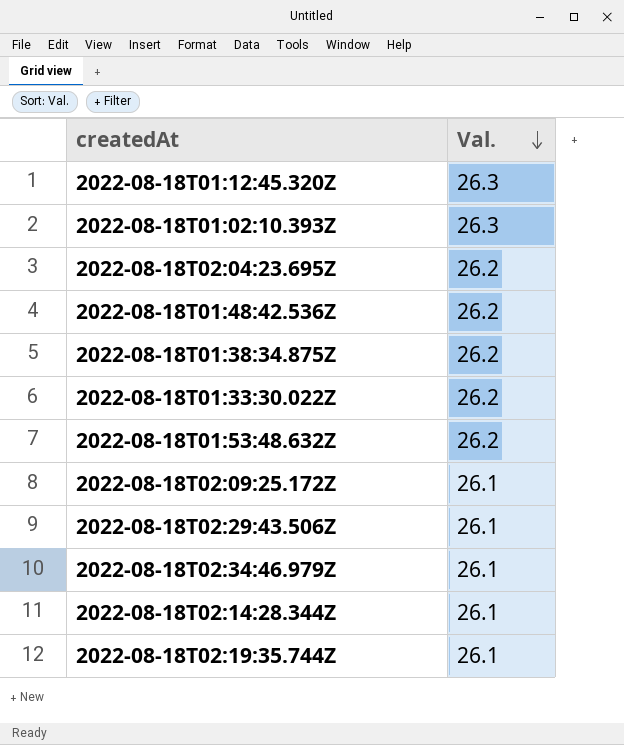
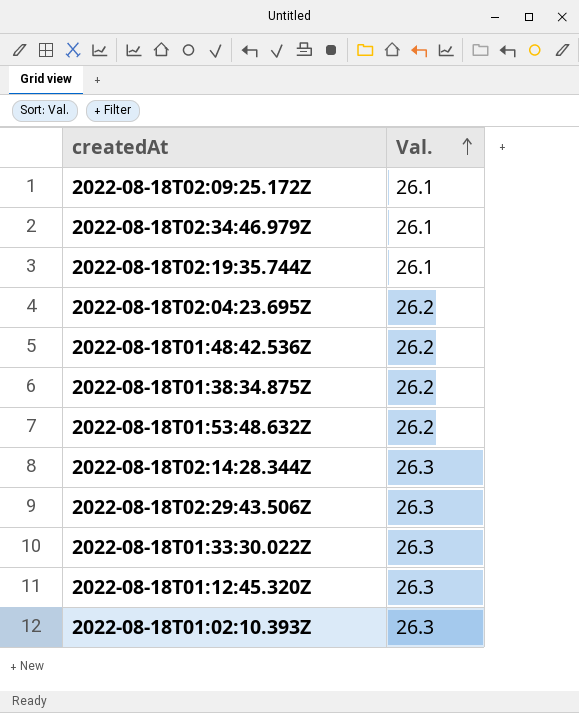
row order: Val. descending -> Val. ascending
2022-08-18T02:14:28.344Z | Val.: 26.1 -> 26.3
2022-08-18T02:29:43.506Z | Val.: 26.1 -> 26.3
2022-08-18T01:33:30.022Z | Val.: 26.2 -> 26.3

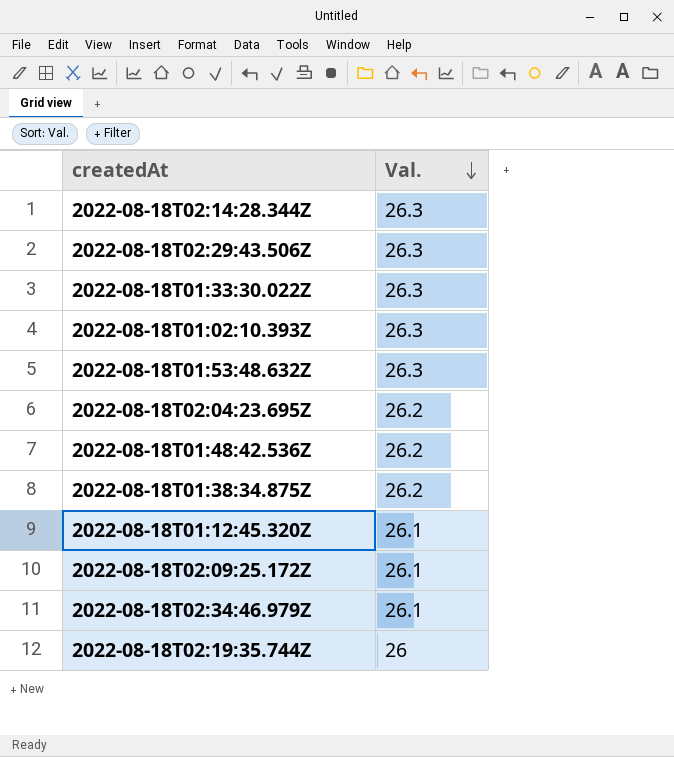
row order: Val. ascending -> Val. descending
2022-08-18T01:53:48.632Z | Val.: 26.2 -> 26.3
2022-08-18T01:12:45.320Z | Val.: 26.3 -> 26.1
2022-08-18T02:19:35.744Z | Val.: 26.1 -> 26

